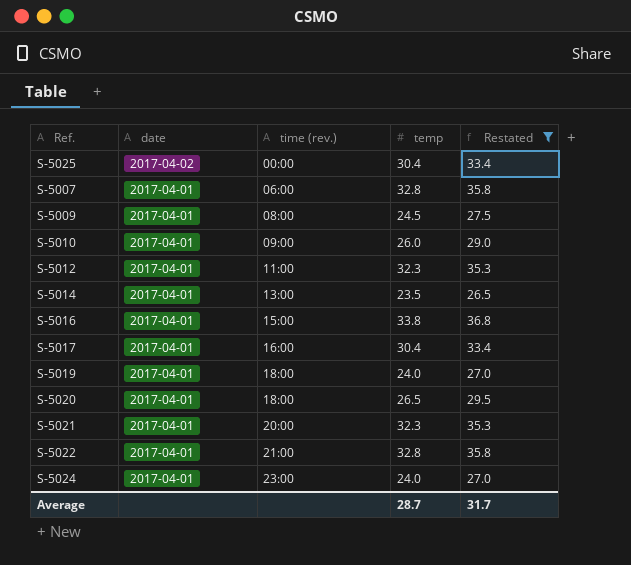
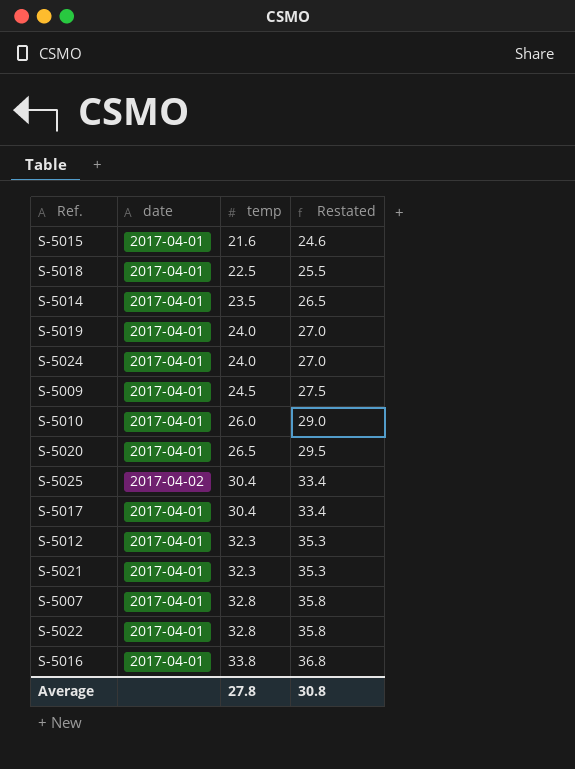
filter: Restated >= 26.5 -> none
row order: date descending -> temp ascending
column time (rev.) | position: 3 -> none
Average | temp: 28.7 -> 27.8
Average | Restated: 31.7 -> 30.8

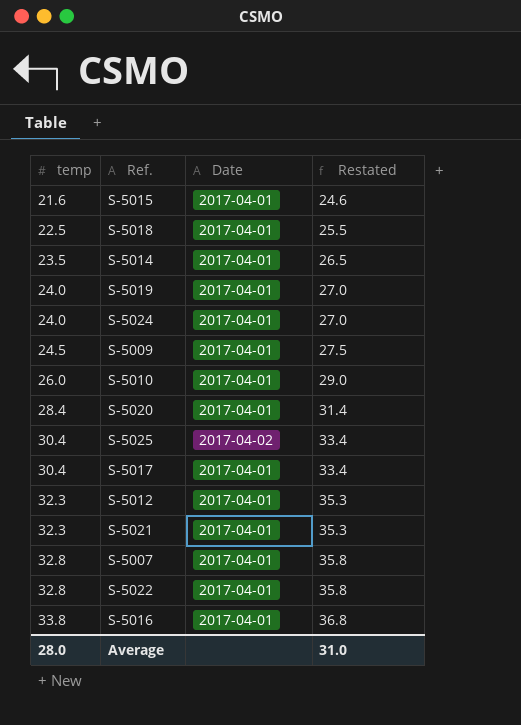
column temp | position: 3 -> 1
column name: date -> Date
S-5020 | temp: 26.5 -> 28.4
S-5020 | Restated: 29.5 -> 31.4
Average | temp: 27.8 -> 28.0
Average | Restated: 30.8 -> 31.0

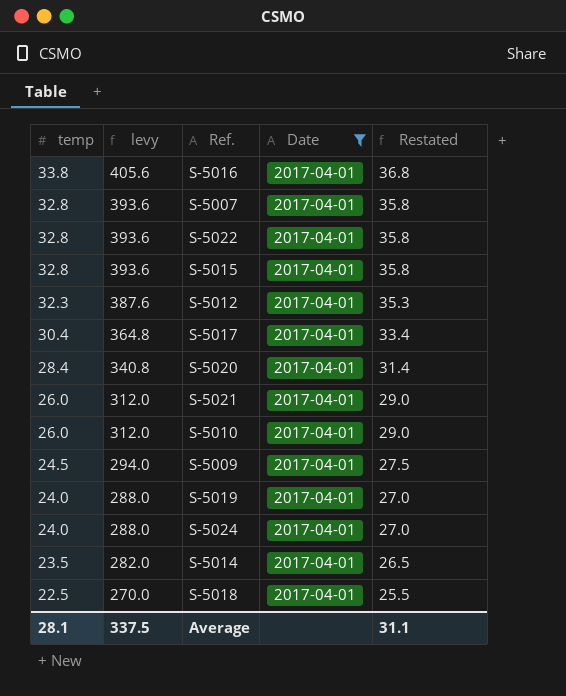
filter: none -> Date = 2017-04-01
row order: temp ascending -> temp descending
column levy | formula: none -> [temp] * 12
S-5015 | temp: 21.6 -> 32.8
S-5015 | Restated: 24.6 -> 35.8
S-5021 | temp: 32.3 -> 26.0
S-5021 | Restated: 35.3 -> 29.0
Average | temp: 28.0 -> 28.1
Average | Restated: 31.0 -> 31.1

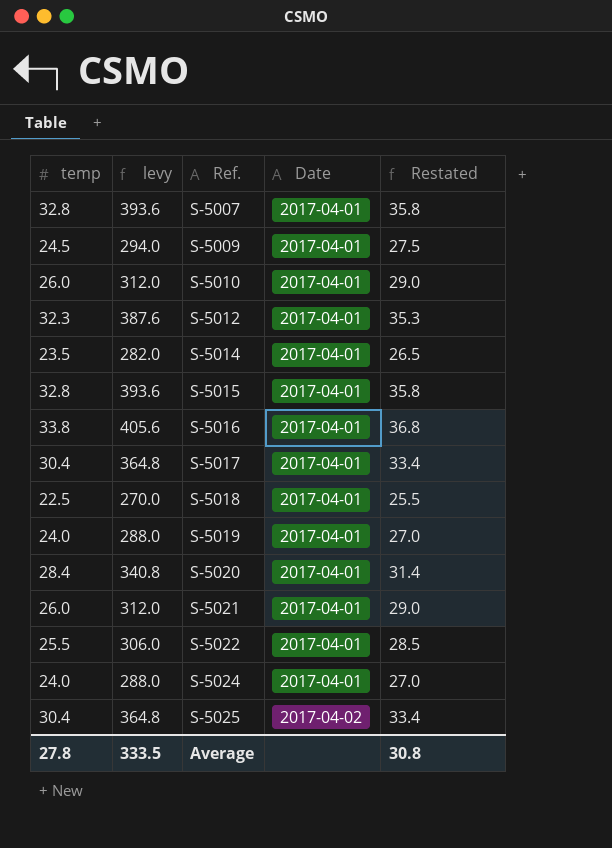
filter: Date = 2017-04-01 -> none
row order: temp descending -> Ref. ascending
S-5022 | temp: 32.8 -> 25.5
S-5022 | levy: 393.6 -> 306.0
S-5022 | Restated: 35.8 -> 28.5
Average | temp: 28.1 -> 27.8
Average | levy: 337.5 -> 333.5
Average | Restated: 31.1 -> 30.8

